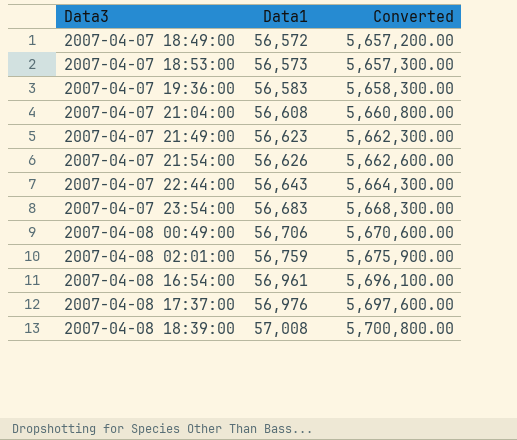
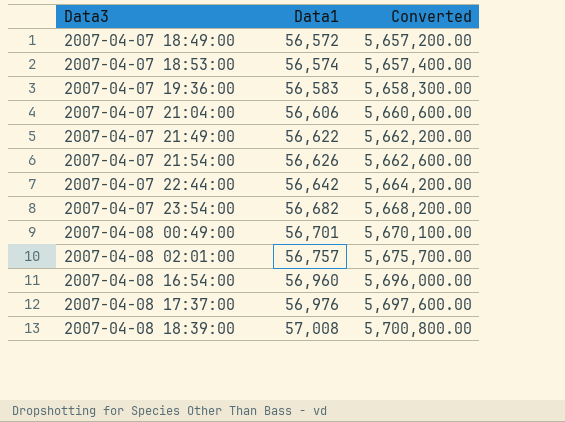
2007-04-07 18:53:00 | Data1: 56,573 -> 56,574
2007-04-07 18:53:00 | Converted: 5,657,300.00 -> 5,657,400.00
2007-04-07 21:04:00 | Data1: 56,608 -> 56,606
2007-04-07 21:04:00 | Converted: 5,660,800.00 -> 5,660,600.00
2007-04-07 21:49:00 | Data1: 56,623 -> 56,622
2007-04-07 21:49:00 | Converted: 5,662,300.00 -> 5,662,200.00
2007-04-07 22:44:00 | Data1: 56,643 -> 56,642
2007-04-07 22:44:00 | Converted: 5,664,300.00 -> 5,664,200.00
2007-04-07 23:54:00 | Data1: 56,683 -> 56,682
2007-04-07 23:54:00 | Converted: 5,668,300.00 -> 5,668,200.00
2007-04-08 00:49:00 | Data1: 56,706 -> 56,701
2007-04-08 00:49:00 | Converted: 5,670,600.00 -> 5,670,100.00
2007-04-08 02:01:00 | Data1: 56,759 -> 56,757
2007-04-08 02:01:00 | Converted: 5,675,900.00 -> 5,675,700.00
2007-04-08 16:54:00 | Data1: 56,961 -> 56,960
2007-04-08 16:54:00 | Converted: 5,696,100.00 -> 5,696,000.00

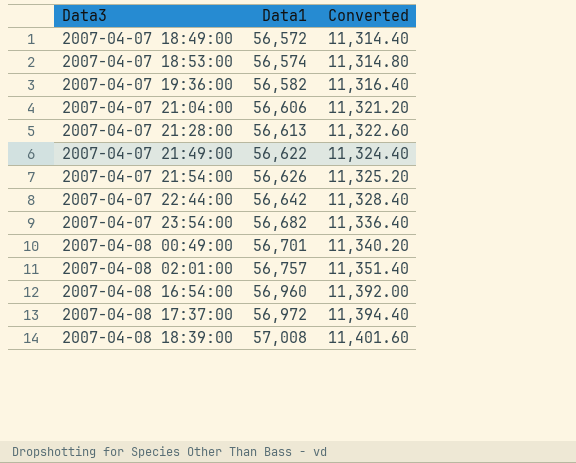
column Converted | formula: [Data1] * 100 -> [Data1] * 0.2
2007-04-07 19:36:00 | Data1: 56,583 -> 56,582
row 2007-04-07 21:28:00: none -> 56,613 | 11,322.60
2007-04-08 17:37:00 | Data1: 56,976 -> 56,972

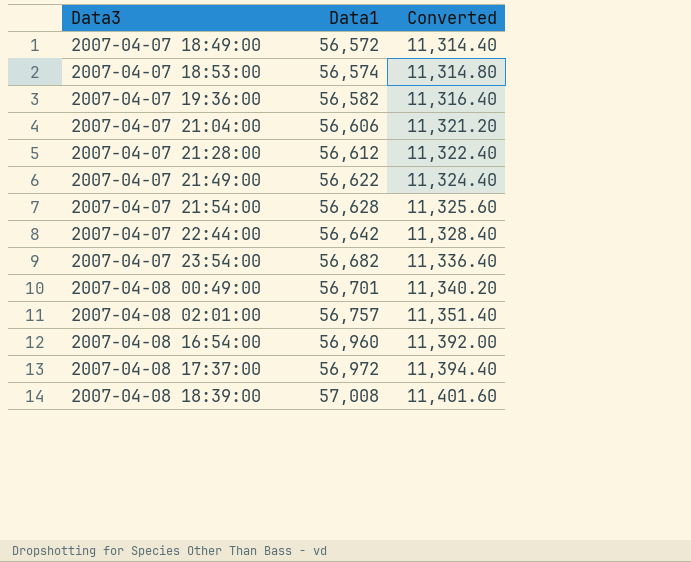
2007-04-07 21:28:00 | Data1: 56,613 -> 56,612
2007-04-07 21:28:00 | Converted: 11,322.60 -> 11,322.40
2007-04-07 21:54:00 | Data1: 56,626 -> 56,628
2007-04-07 21:54:00 | Converted: 11,325.20 -> 11,325.60

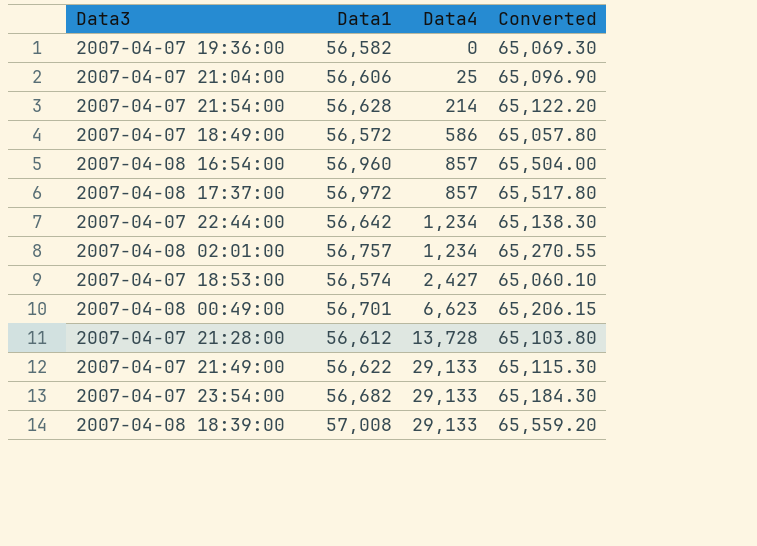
row order: Data3 ascending -> Data4 ascending
column Data4 | position: none -> 3
column Converted | formula: [Data1] * 0.2 -> [Data1] * 1.15

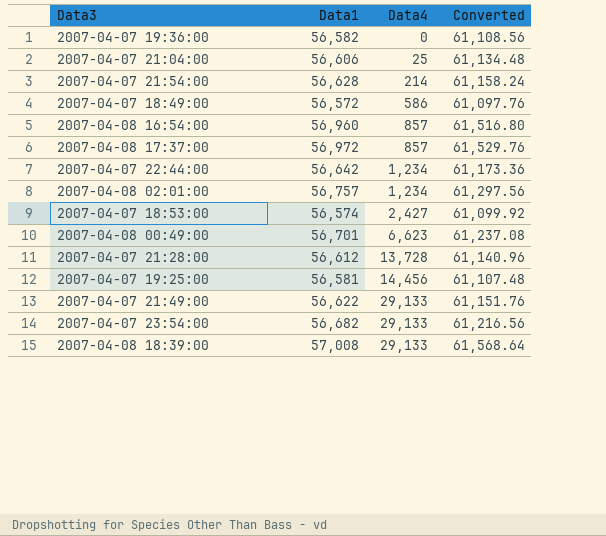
column Converted | formula: [Data1] * 1.15 -> [Data1] * 1.08
row 2007-04-07 19:25:00: none -> 56,581 | 14,456 | 61,107.48

